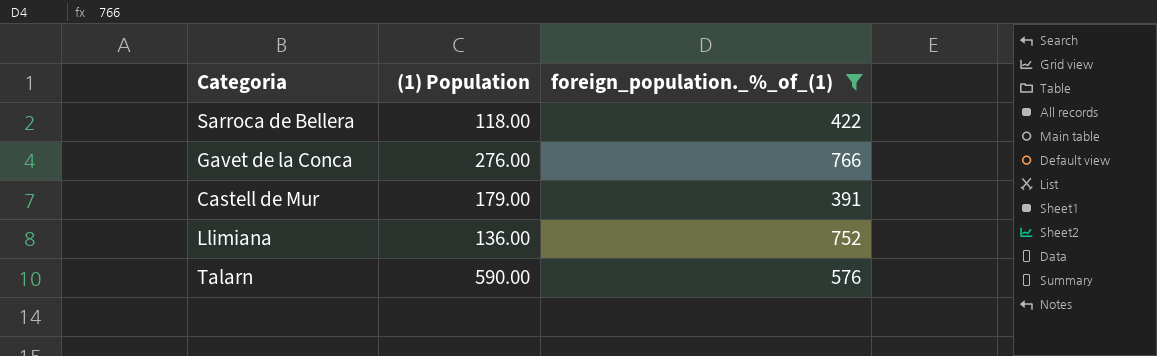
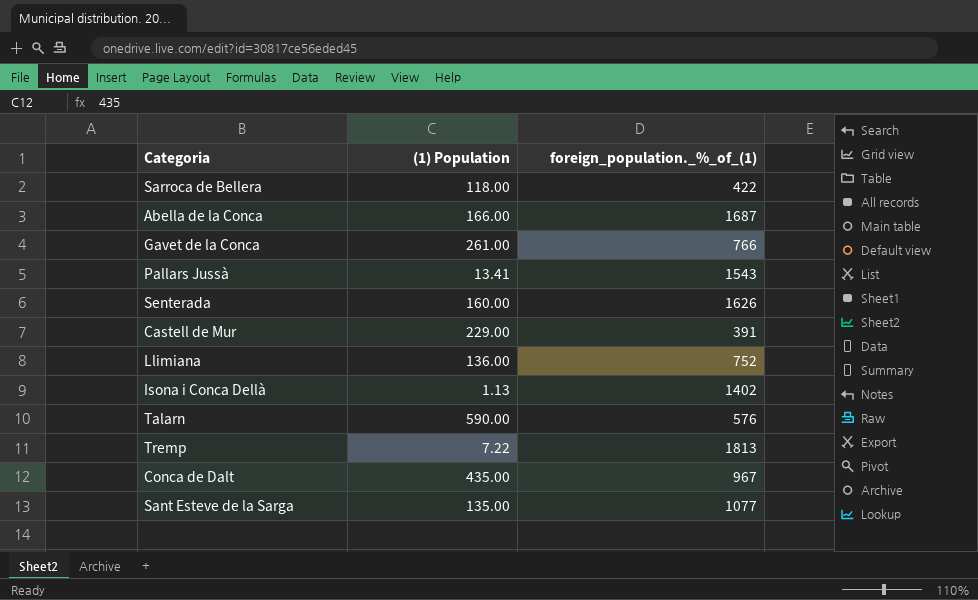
filter: foreign_population._%_of_(1) <= 766 -> none
Gavet de la Conca | (1) Population: 276.00 -> 261.00
Castell de Mur | (1) Population: 179.00 -> 229.00

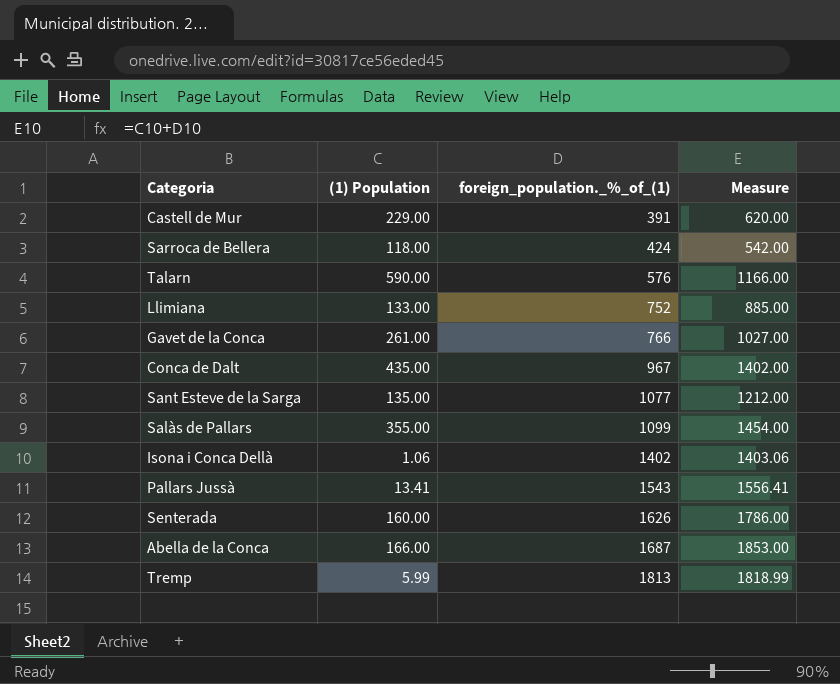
row order: none -> foreign_population._%_of_(1) ascending
column Measure | formula: none -> [(1) Population] + [foreign_population._%_of_(1)]
Sarroca de Bellera | foreign_population._%_of_(1): 422 -> 424
Llimiana | (1) Population: 136.00 -> 133.00
row Salàs de Pallars: none -> 355.00 | 1099 | 1454.00
Isona i Conca Dellà | (1) Population: 1.13 -> 1.06
Tremp | (1) Population: 7.22 -> 5.99

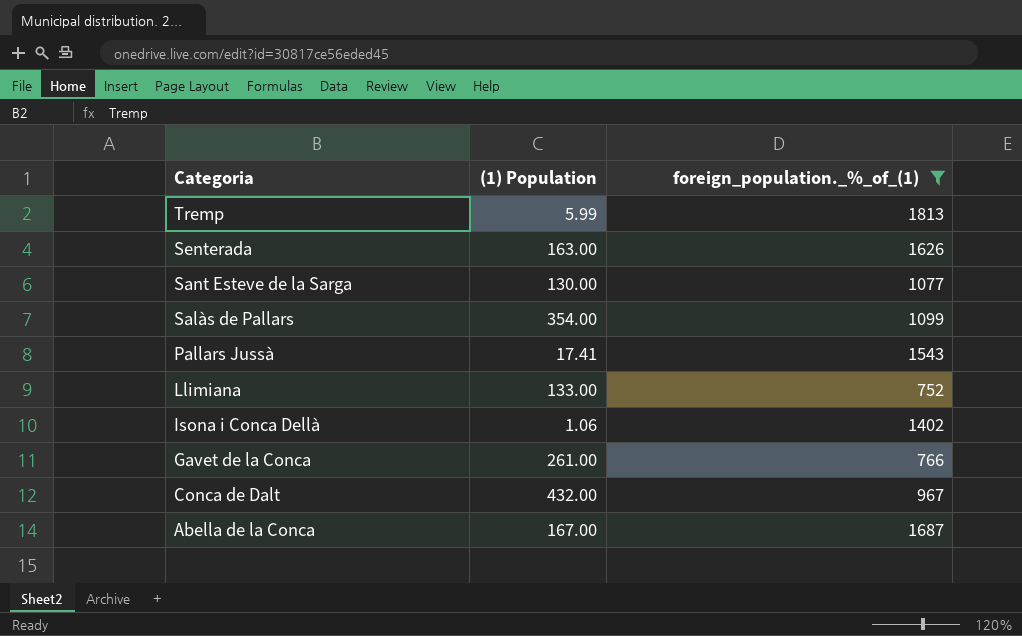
filter: none -> foreign_population._%_of_(1) >= 752
row order: foreign_population._%_of_(1) ascending -> Categoria descending
column Measure | formula: [(1) Population] + [foreign_population._%_of_(1)] -> none
Senterada | (1) Population: 160.00 -> 163.00
Sant Esteve de la Sarga | (1) Population: 135.00 -> 130.00
Salàs de Pallars | (1) Population: 355.00 -> 354.00
Pallars Jussà | (1) Population: 13.41 -> 17.41
Conca de Dalt | (1) Population: 435.00 -> 432.00
Abella de la Conca | (1) Population: 166.00 -> 167.00

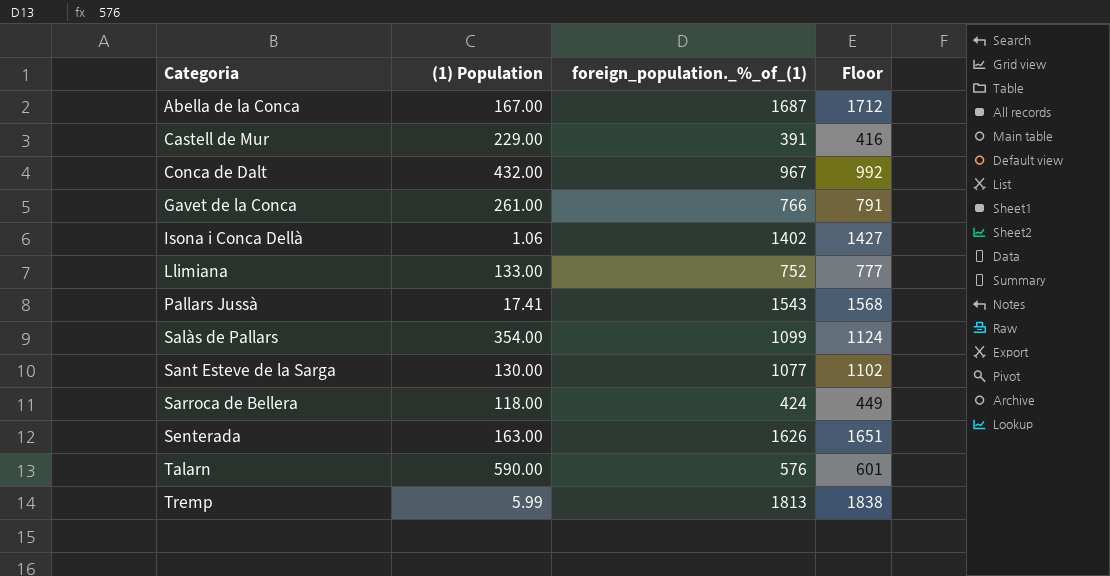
filter: foreign_population._%_of_(1) >= 752 -> none
row order: Categoria descending -> Categoria ascending
column Floor | formula: none -> [foreign_population._%_of_(1)] + 25

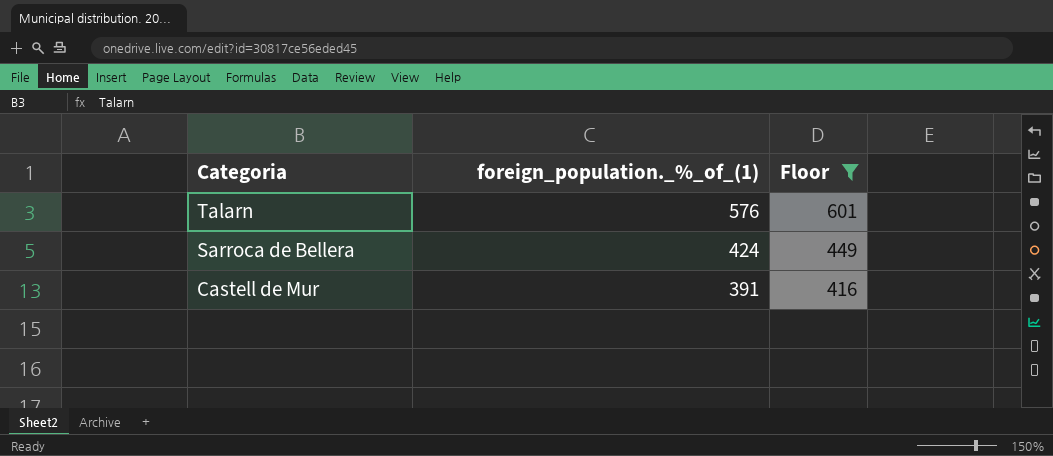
filter: none -> Floor <= 601
row order: Categoria ascending -> Categoria descending
column (1) Population | position: 2 -> none

